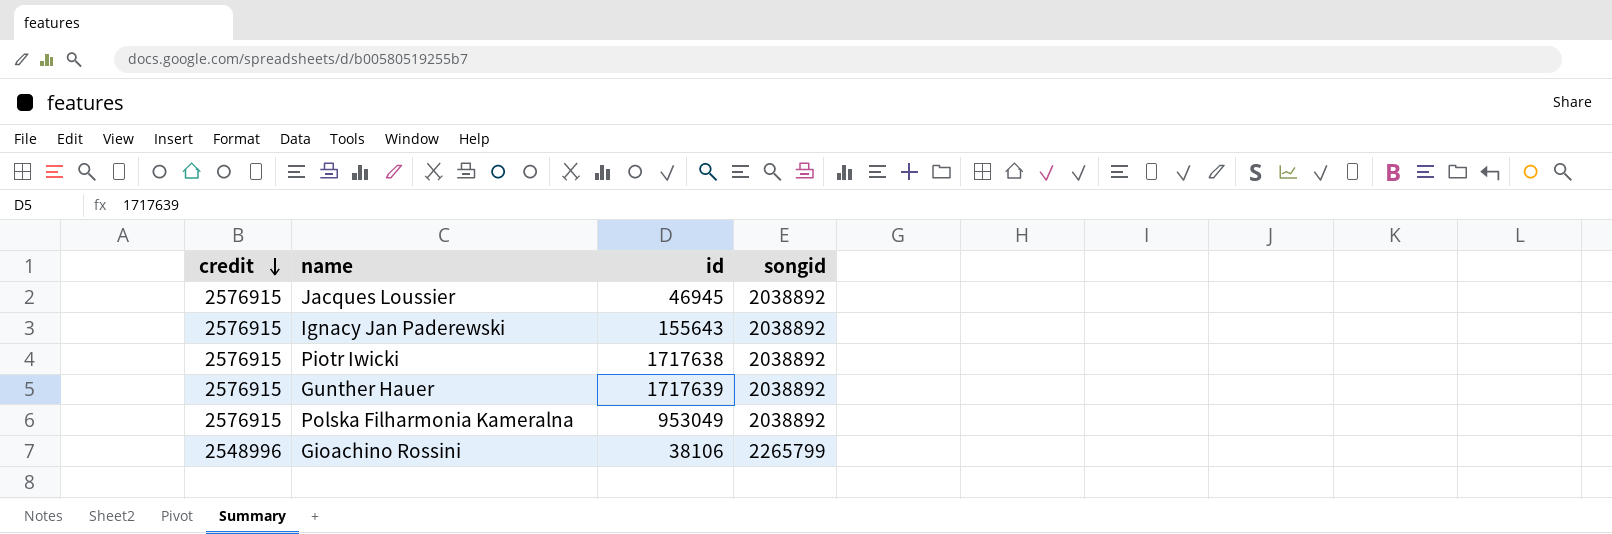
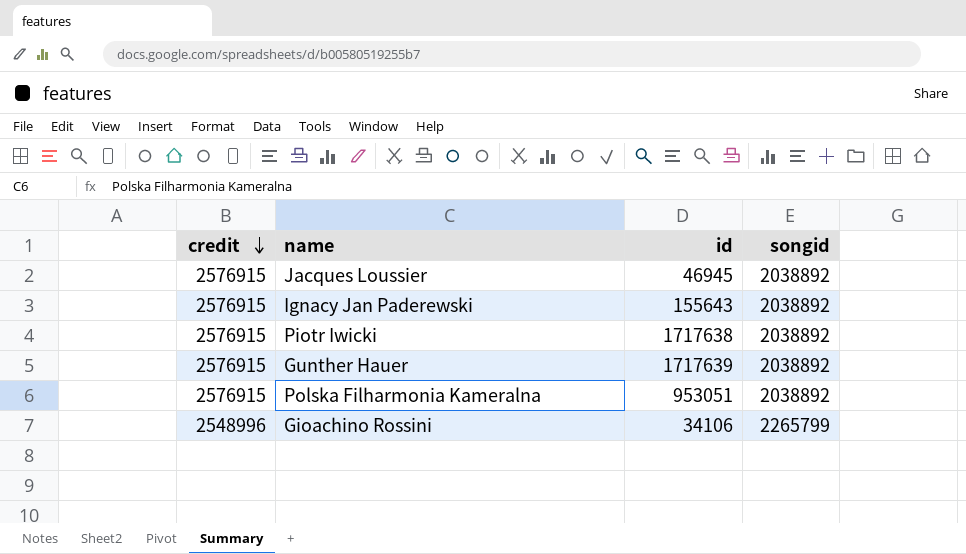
Polska Filharmonia Kameralna | id: 953049 -> 953051
Gioachino Rossini | id: 38106 -> 34106

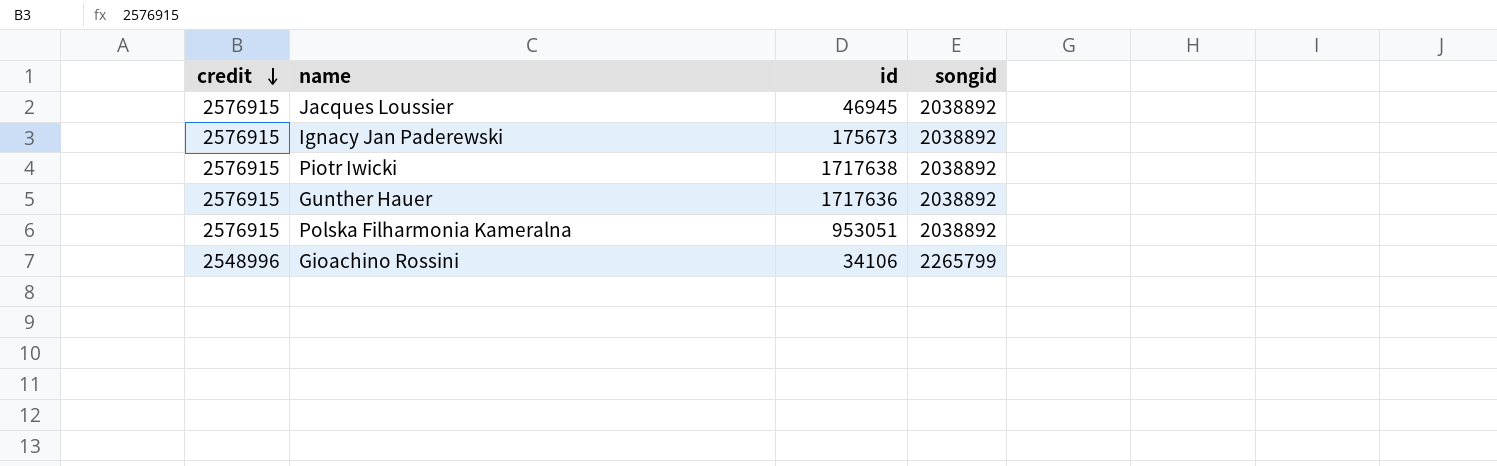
Ignacy Jan Paderewski | id: 155643 -> 175673
Gunther Hauer | id: 1717639 -> 1717636

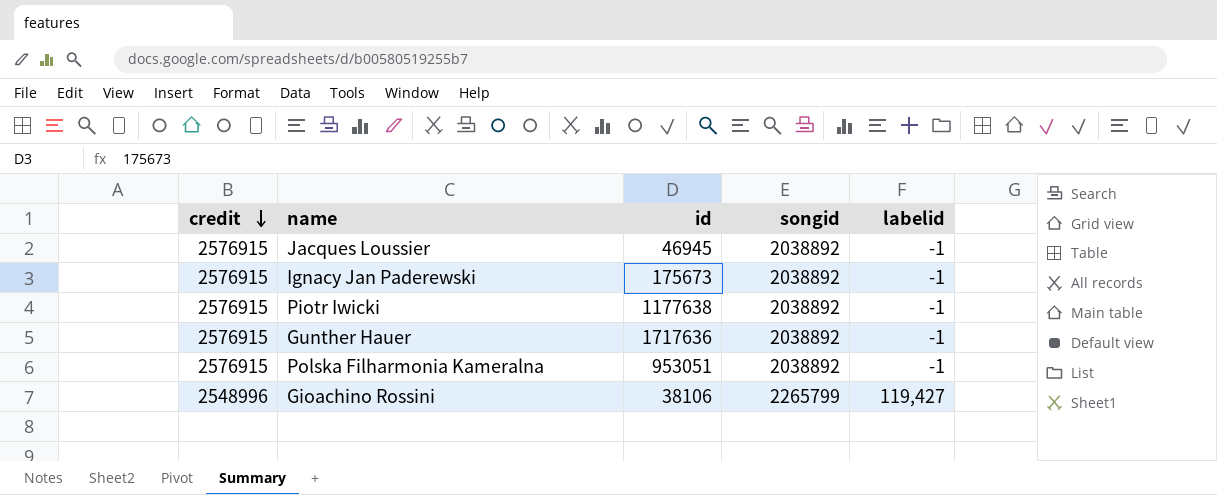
column labelid | position: none -> 5
Piotr Iwicki | id: 1717638 -> 1177638
Gioachino Rossini | id: 34106 -> 38106

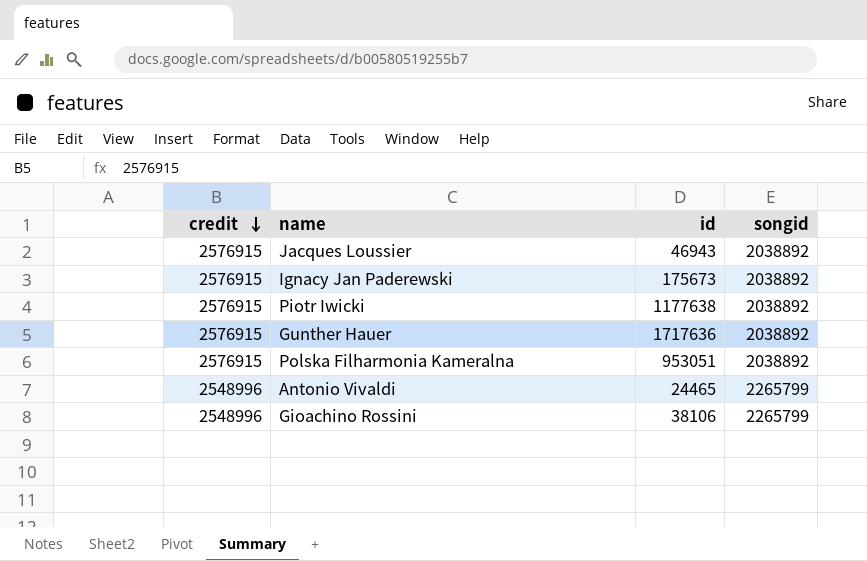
column labelid | position: 5 -> none
Jacques Loussier | id: 46945 -> 46943
row Antonio Vivaldi: none -> 2548996 | 24465 | 2265799

